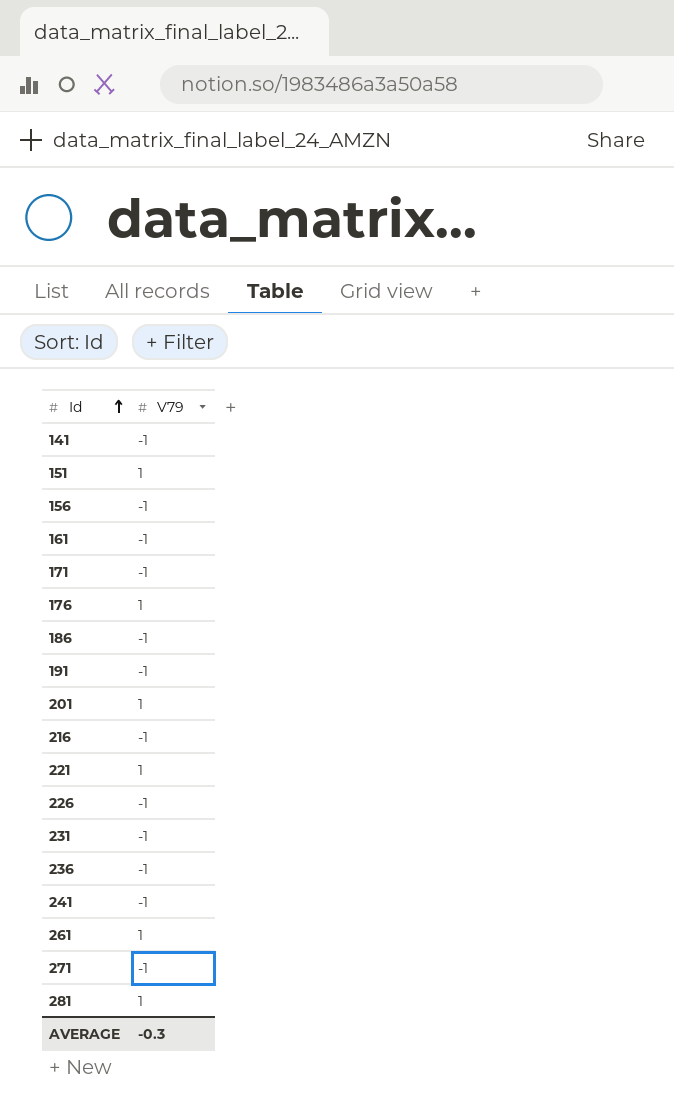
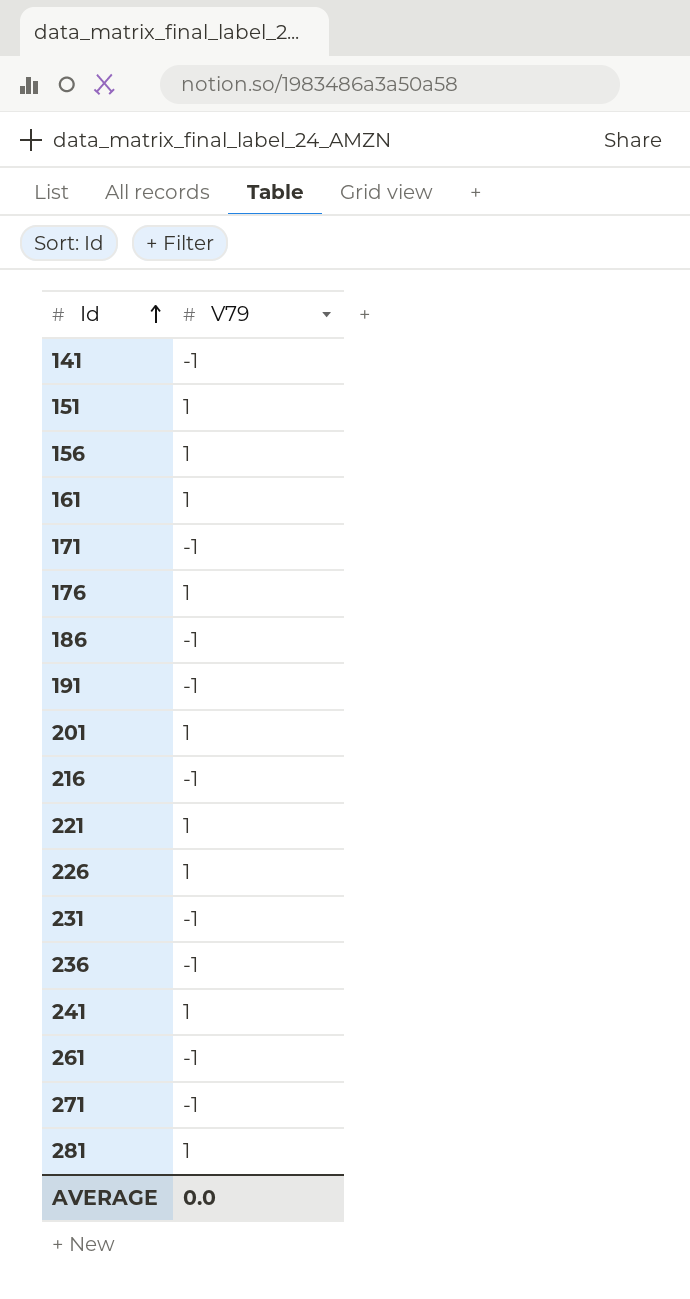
156 | V79: -1 -> 1
161 | V79: -1 -> 1
226 | V79: -1 -> 1
241 | V79: -1 -> 1
261 | V79: 1 -> -1
AVERAGE | V79: -0.3 -> 0.0

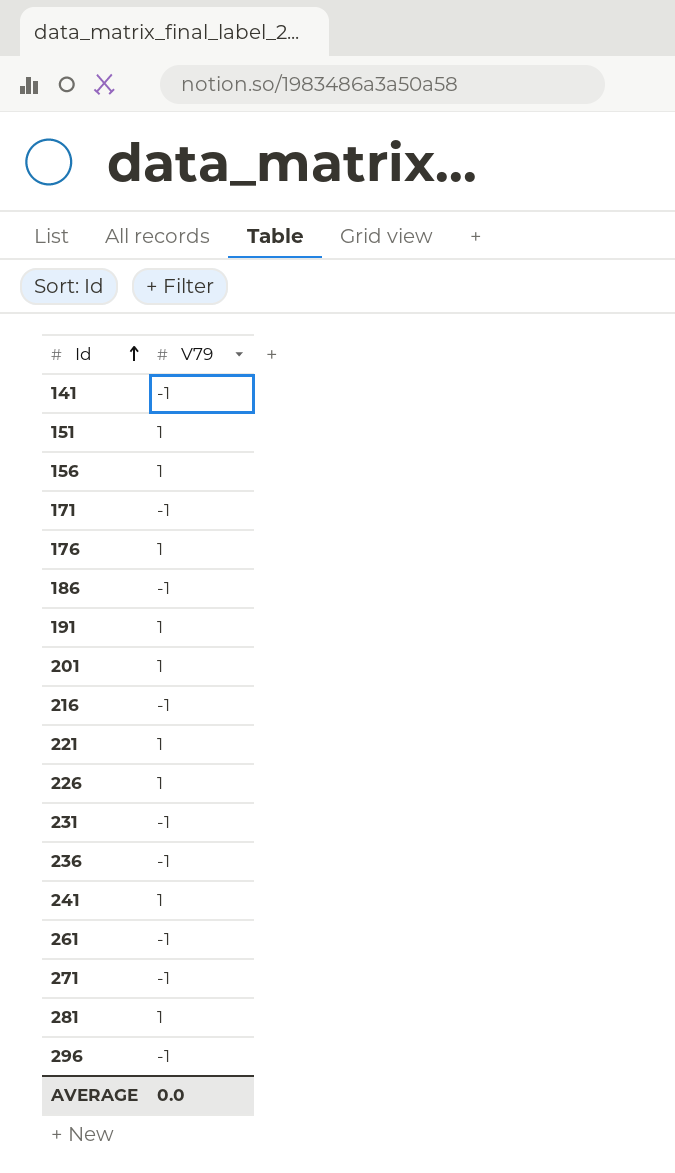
row 161: 1 -> none
191 | V79: -1 -> 1
row 296: none -> -1

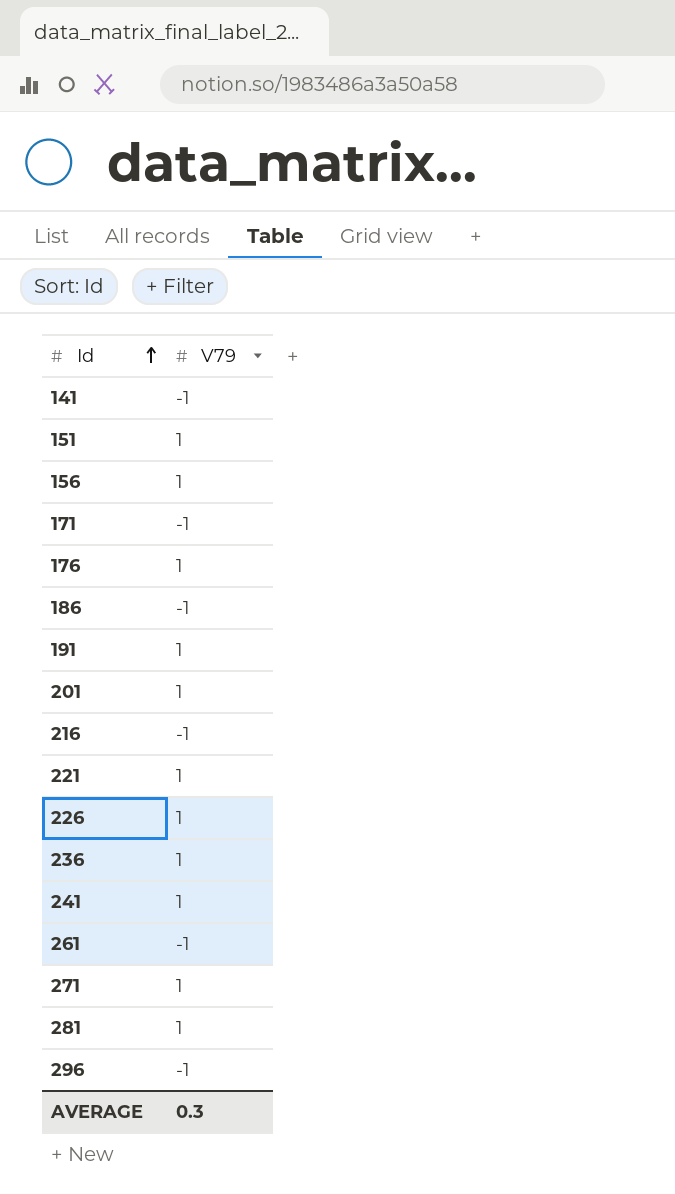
row 231: -1 -> none
236 | V79: -1 -> 1
271 | V79: -1 -> 1
AVERAGE | V79: 0.0 -> 0.3

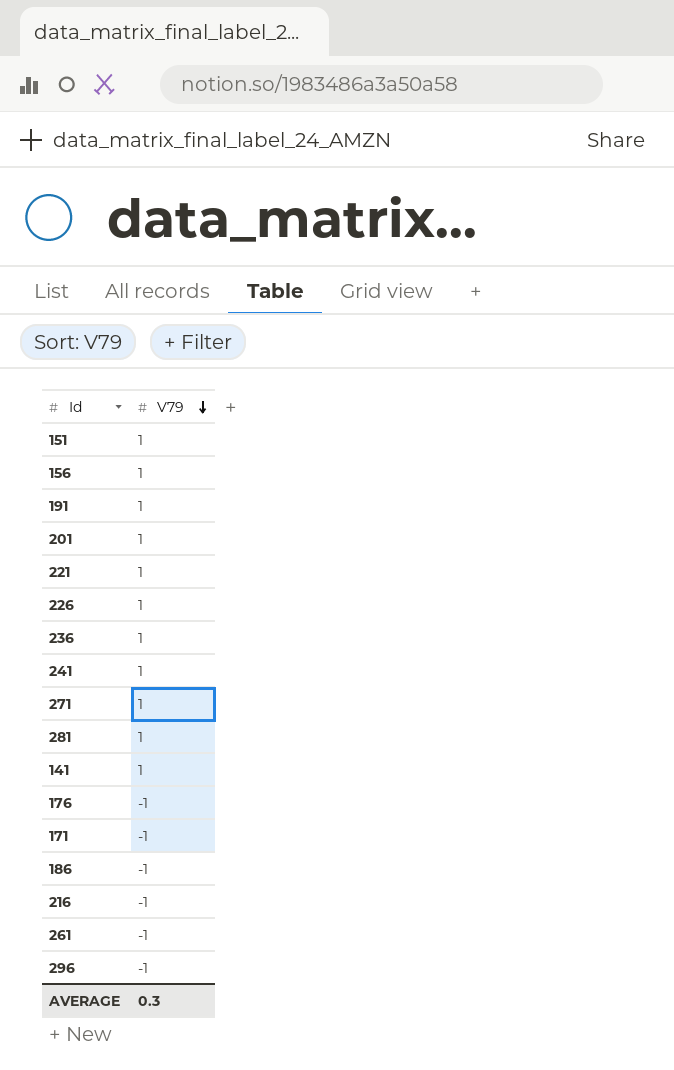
row order: Id ascending -> V79 descending
141 | V79: -1 -> 1
176 | V79: 1 -> -1

